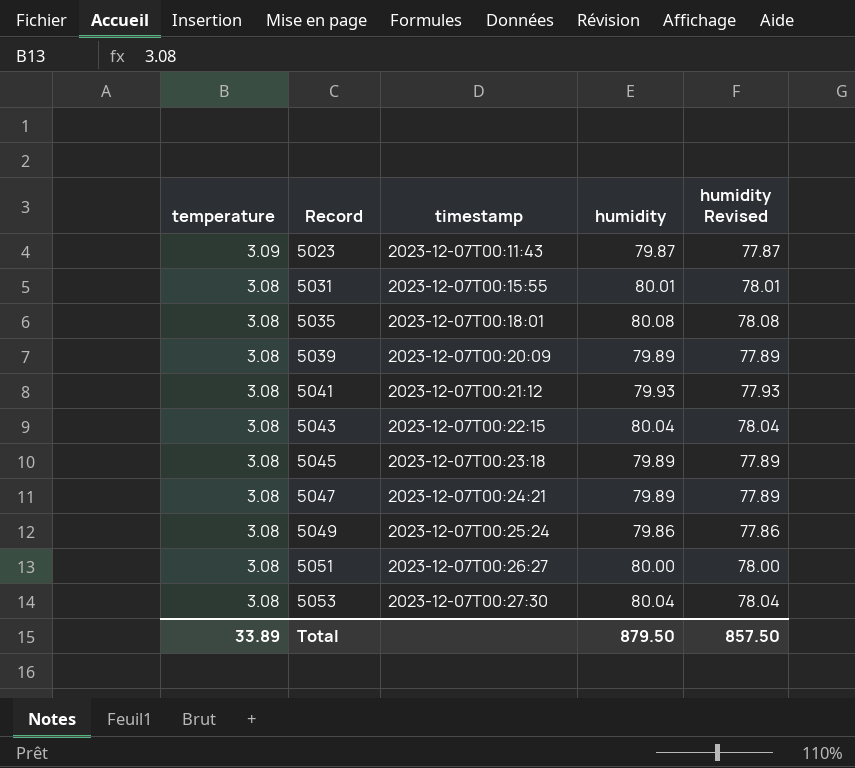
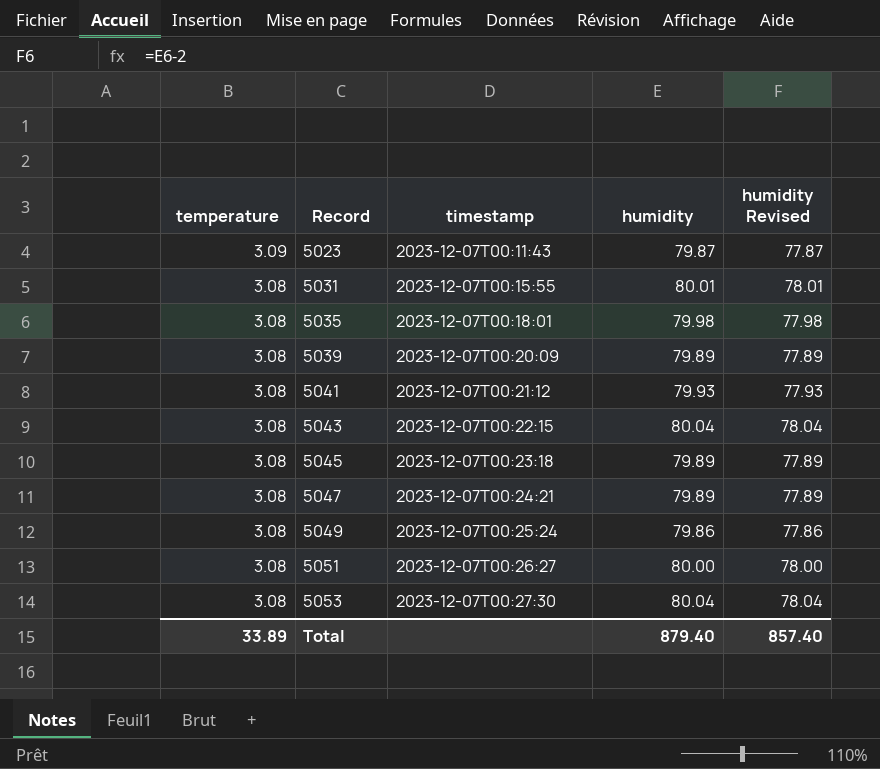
5035 | humidity: 80.08 -> 79.98
5035 | humidity Revised: 78.08 -> 77.98
Total | humidity: 879.50 -> 879.40
Total | humidity Revised: 857.50 -> 857.40

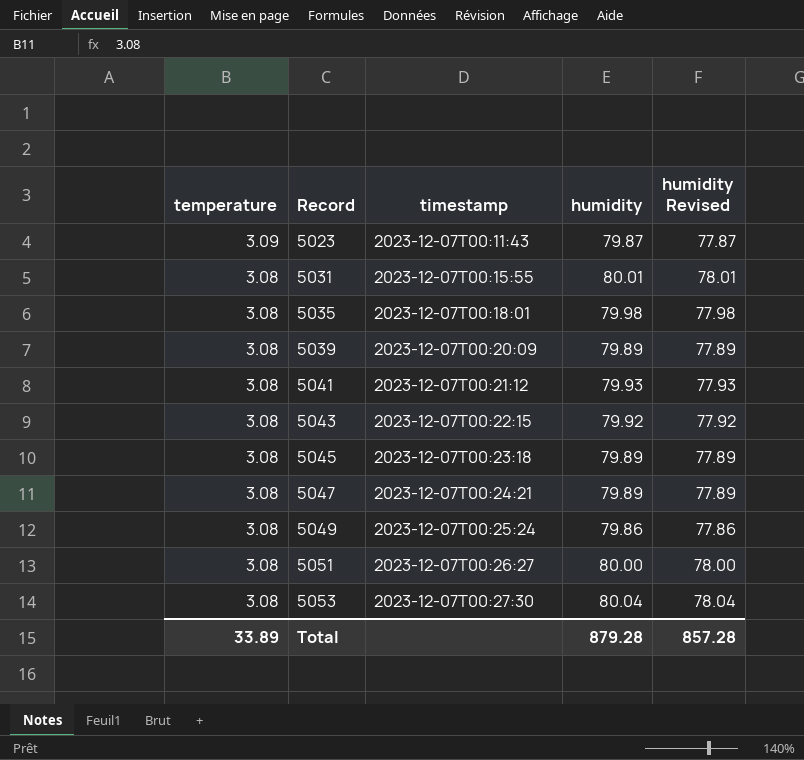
5043 | humidity: 80.04 -> 79.92
5043 | humidity Revised: 78.04 -> 77.92
Total | humidity: 879.40 -> 879.28
Total | humidity Revised: 857.40 -> 857.28

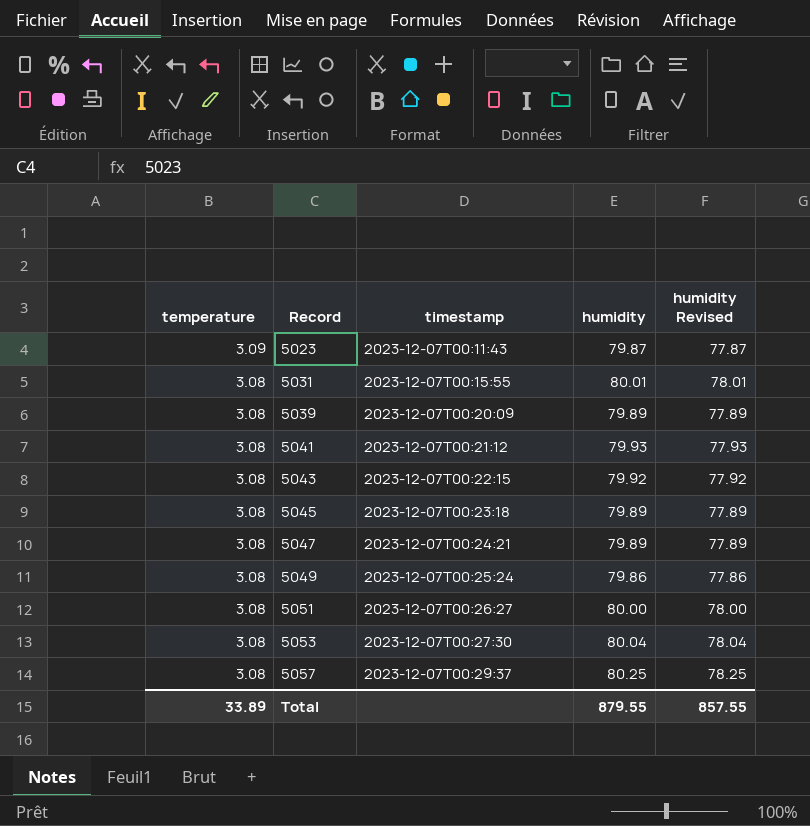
row 5035: 3.08 | 2023-12-07T00:18:01 | 79.98 | 77.98 -> none
row 5057: none -> 3.08 | 2023-12-07T00:29:37 | 80.25 | 78.25
Total | humidity: 879.28 -> 879.55
Total | humidity Revised: 857.28 -> 857.55

